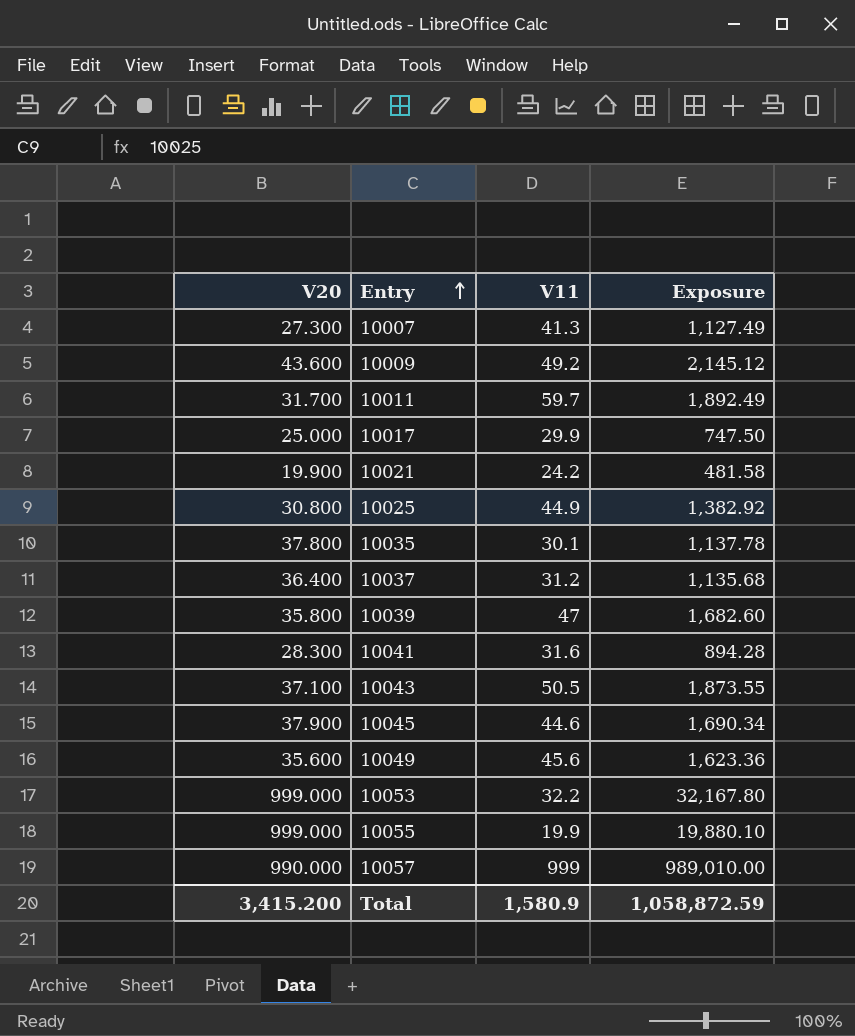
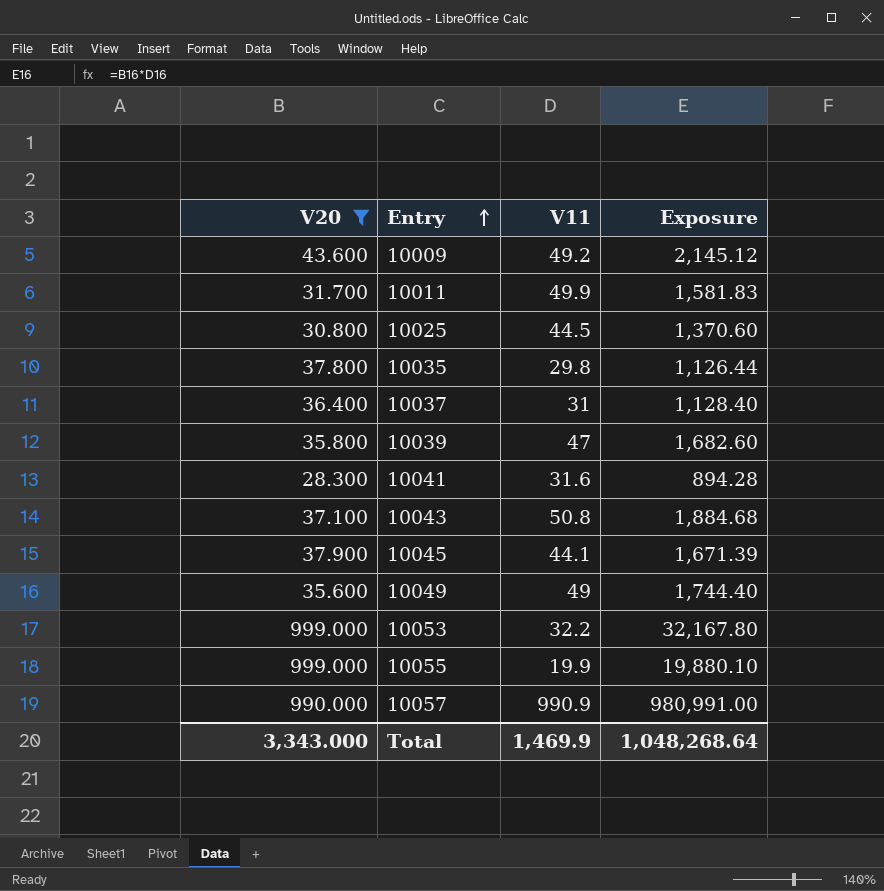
filter: none -> V20 >= 28.300
10011 | V11: 59.7 -> 49.9
10011 | Exposure: 1,892.49 -> 1,581.83
10025 | V11: 44.9 -> 44.5
10025 | Exposure: 1,382.92 -> 1,370.60
10035 | V11: 30.1 -> 29.8
10035 | Exposure: 1,137.78 -> 1,126.44
10037 | V11: 31.2 -> 31
10037 | Exposure: 1,135.68 -> 1,128.40
10043 | V11: 50.5 -> 50.8
10043 | Exposure: 1,873.55 -> 1,884.68
10045 | V11: 44.6 -> 44.1
10045 | Exposure: 1,690.34 -> 1,671.39
10049 | V11: 45.6 -> 49
10049 | Exposure: 1,623.36 -> 1,744.40
10057 | V11: 999 -> 990.9
10057 | Exposure: 989,010.00 -> 980,991.00
Total | V20: 3,415.200 -> 3,343.000
Total | V11: 1,580.9 -> 1,469.9
Total | Exposure: 1,058,872.59 -> 1,048,268.64

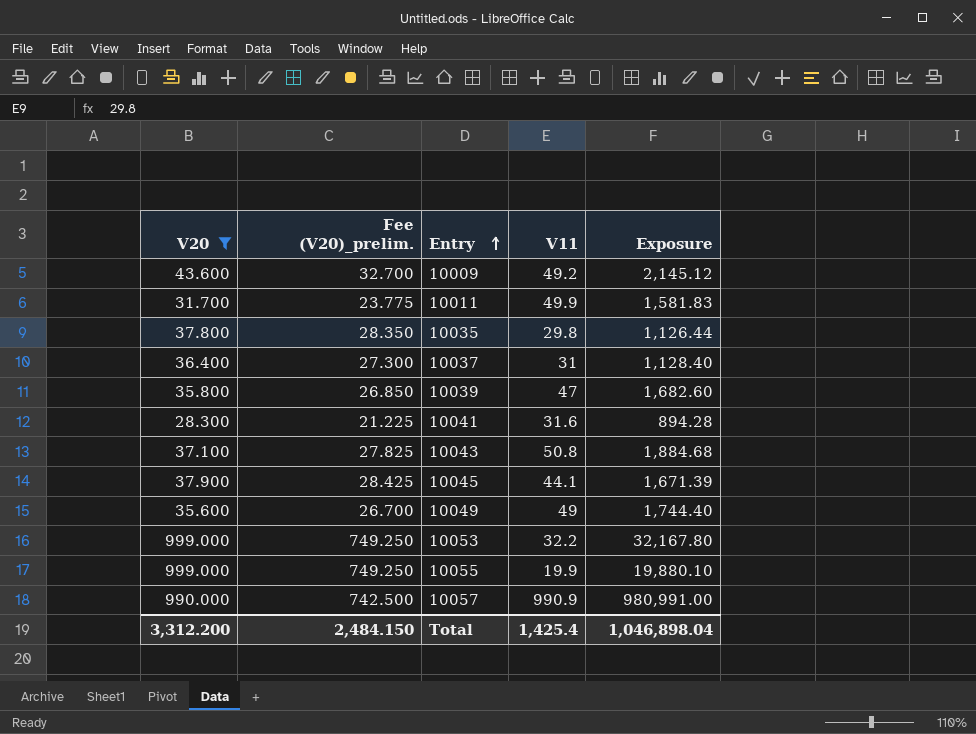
column Fee (V20)_prelim. | formula: none -> [V20] * 0.75
row 10025: 30.800 | 44.5 | 1,370.60 -> none
Total | V20: 3,343.000 -> 3,312.200
Total | V11: 1,469.9 -> 1,425.4
Total | Exposure: 1,048,268.64 -> 1,046,898.04

